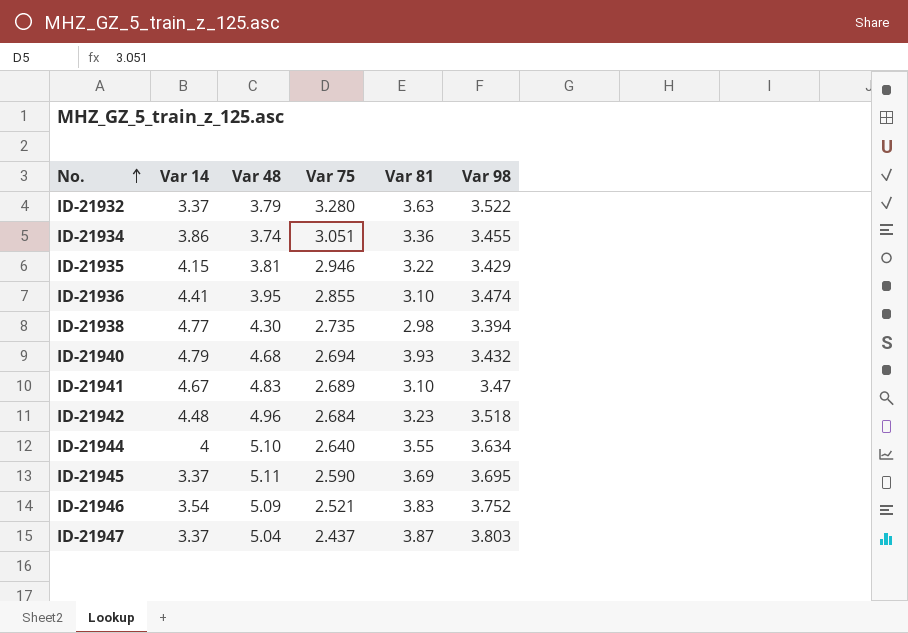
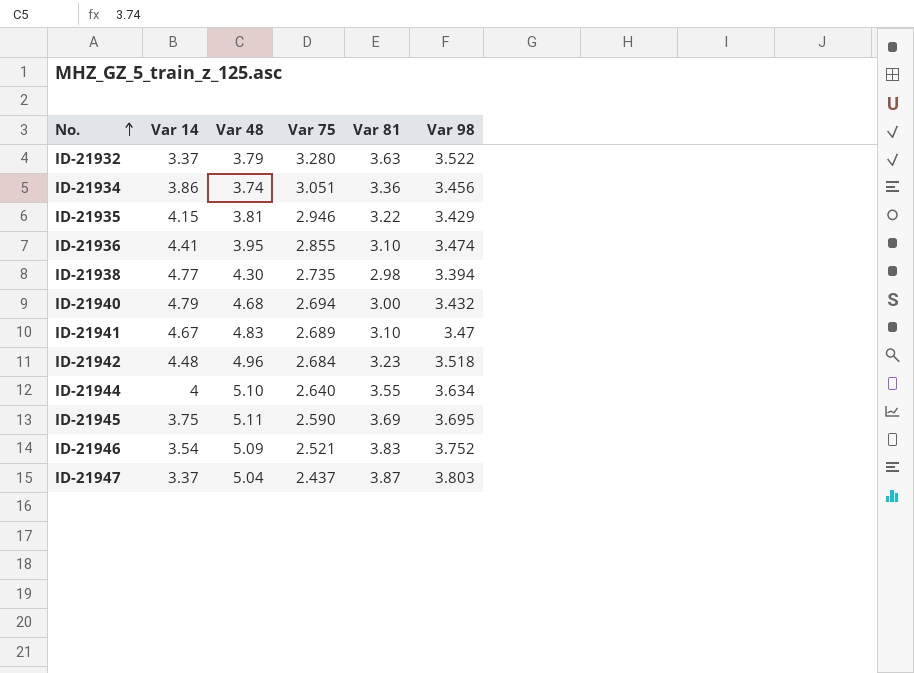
ID-21934 | Var 98: 3.455 -> 3.456
ID-21940 | Var 81: 3.93 -> 3.00
ID-21945 | Var 14: 3.37 -> 3.75

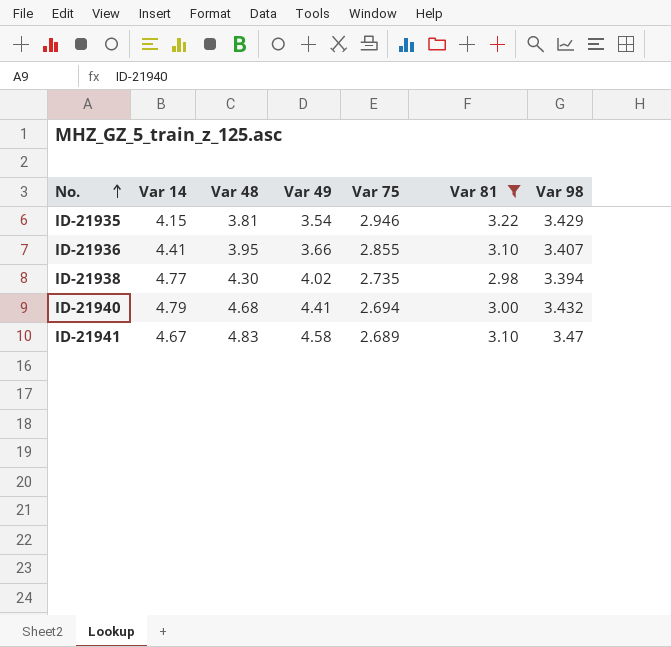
filter: none -> Var 81 <= 3.22
column Var 49 | position: none -> 4
ID-21936 | Var 98: 3.474 -> 3.407

